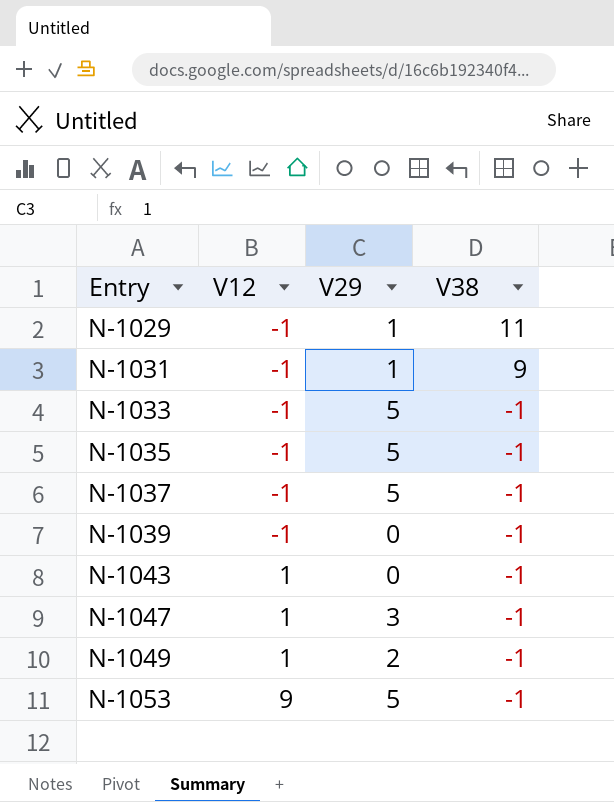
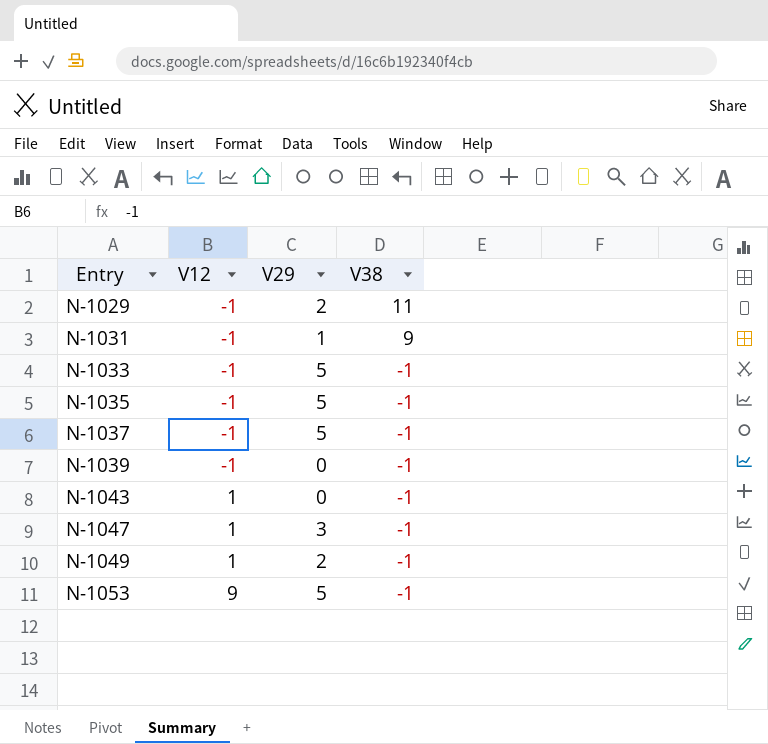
N-1029 | V29: 1 -> 2

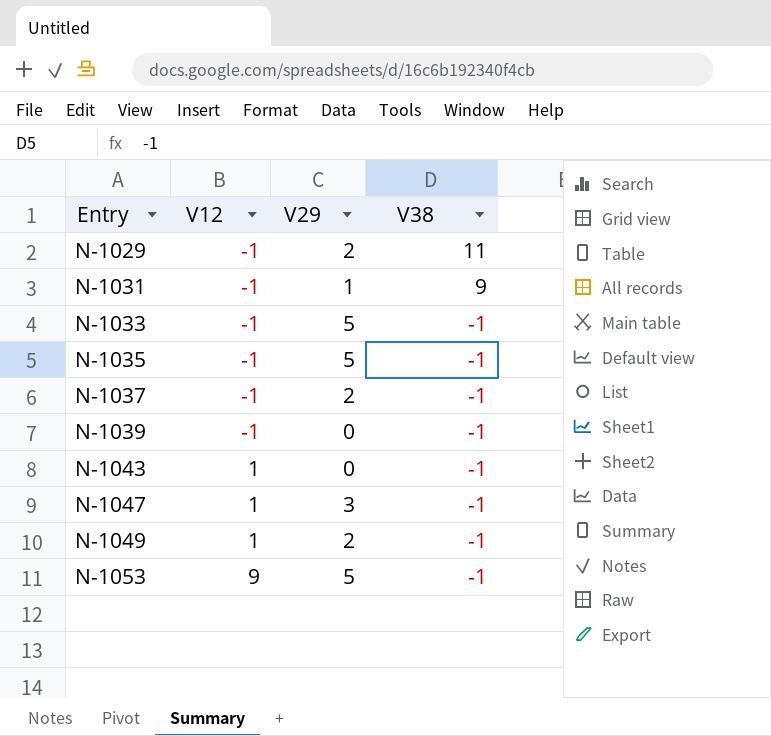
N-1037 | V29: 5 -> 2

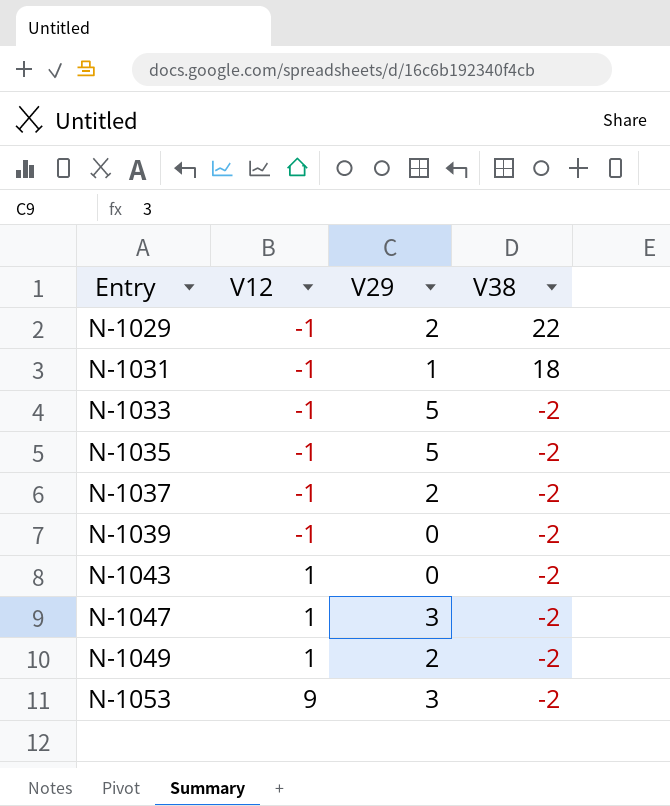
N-1029 | V38: 11 -> 22
N-1031 | V38: 9 -> 18
N-1033 | V38: -1 -> -2
N-1035 | V38: -1 -> -2
N-1037 | V38: -1 -> -2
N-1039 | V38: -1 -> -2
N-1043 | V38: -1 -> -2
N-1047 | V38: -1 -> -2
N-1049 | V38: -1 -> -2
N-1053 | V29: 5 -> 3
N-1053 | V38: -1 -> -2

